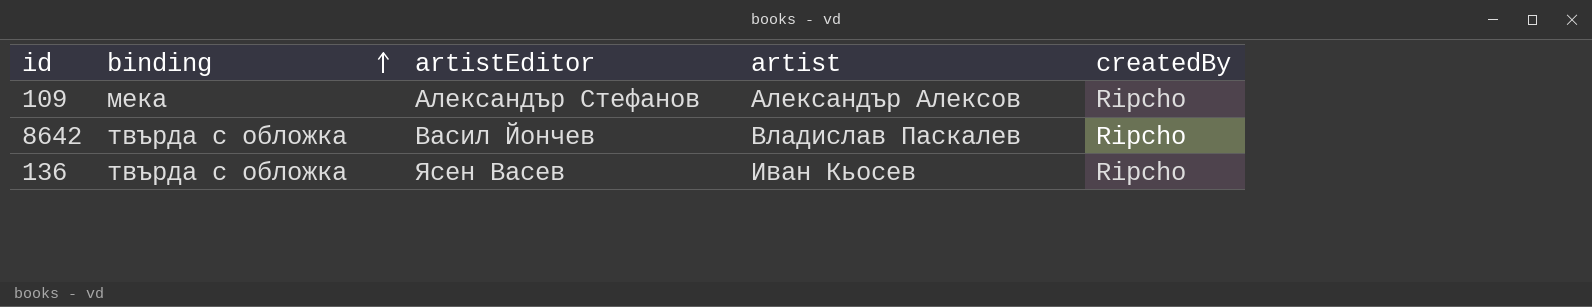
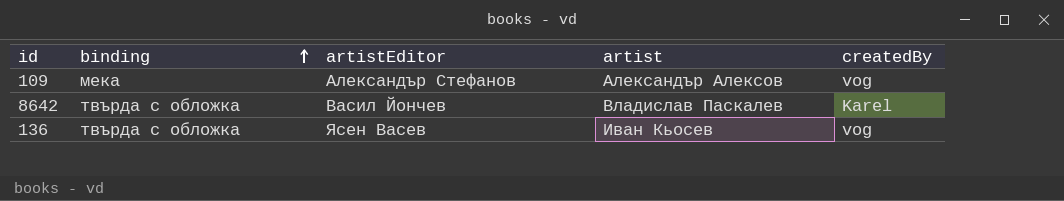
109 | createdBy: Ripcho -> vog
8642 | createdBy: Ripcho -> Karel
136 | createdBy: Ripcho -> vog

